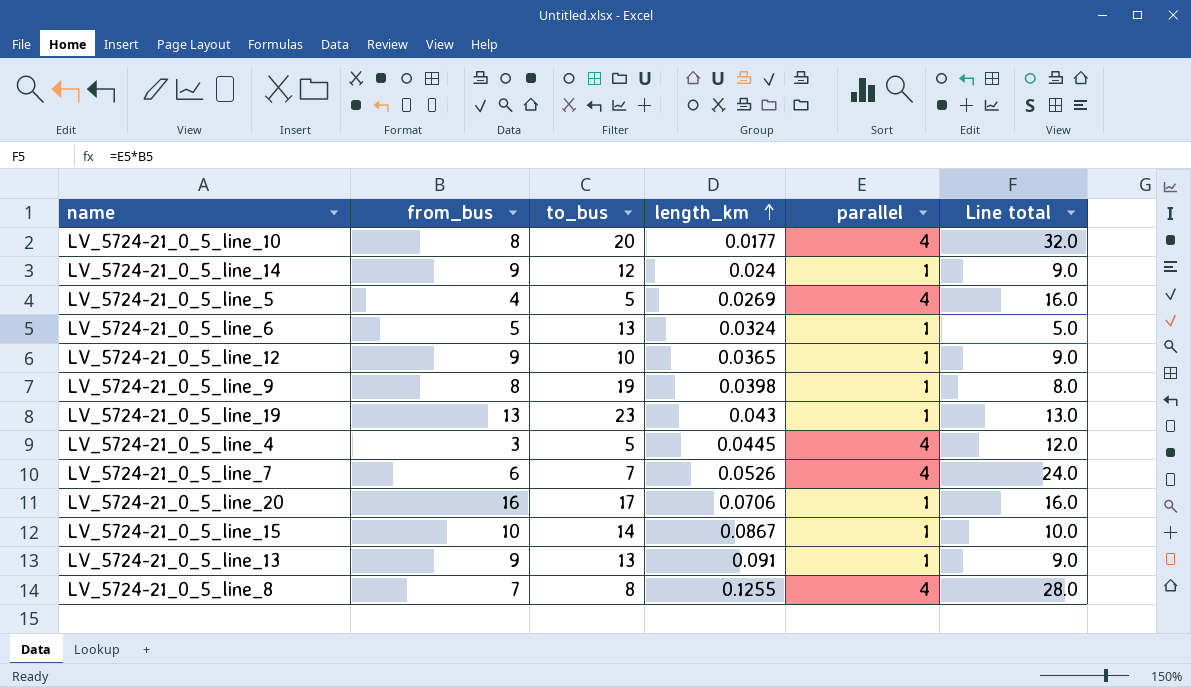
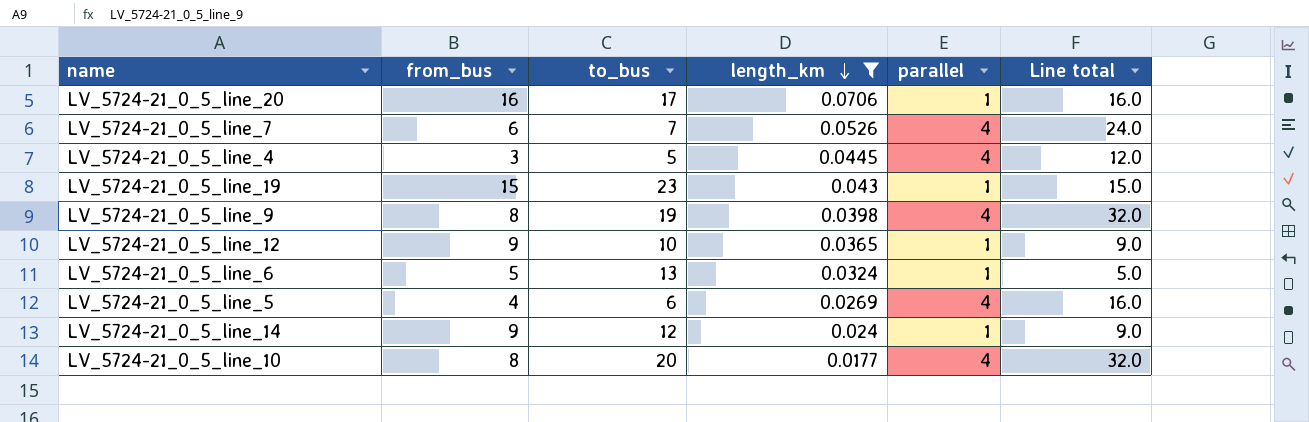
filter: none -> length_km <= 0.0706
row order: length_km ascending -> length_km descending
LV_5724-21_0_5_line_19 | from_bus: 13 -> 15
LV_5724-21_0_5_line_19 | Line total: 13.0 -> 15.0
LV_5724-21_0_5_line_9 | parallel: 1 -> 4
LV_5724-21_0_5_line_9 | Line total: 8.0 -> 32.0
LV_5724-21_0_5_line_5 | to_bus: 5 -> 6

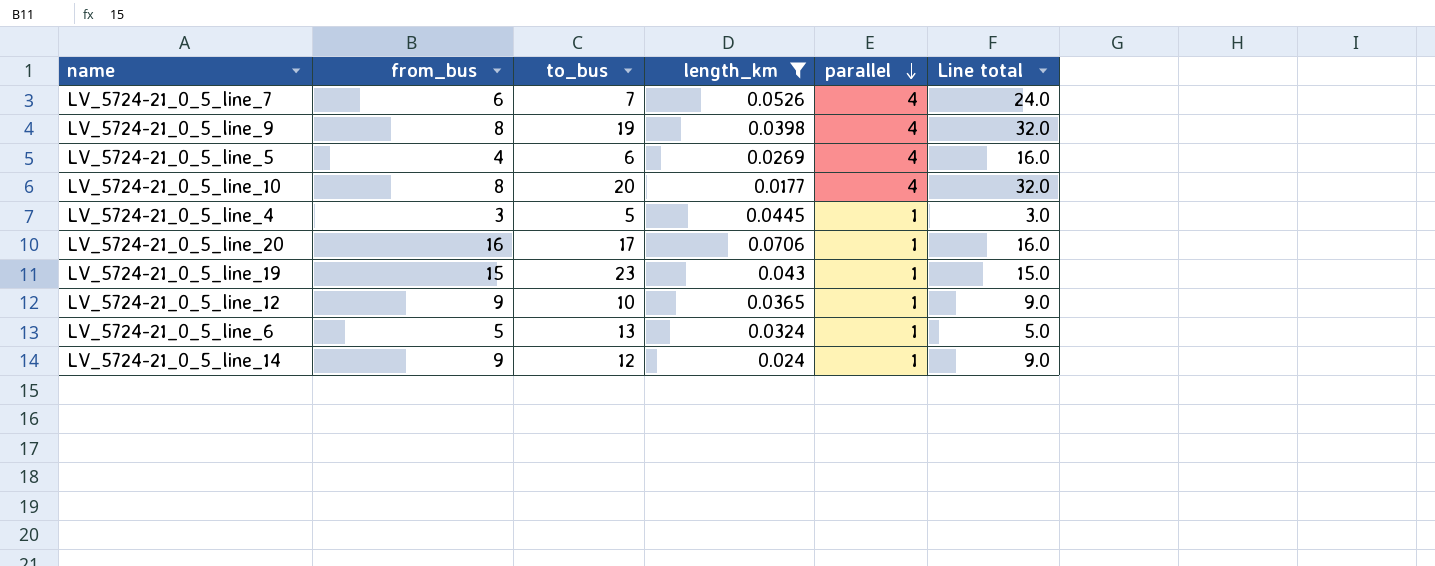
row order: length_km descending -> parallel descending
LV_5724-21_0_5_line_4 | parallel: 4 -> 1
LV_5724-21_0_5_line_4 | Line total: 12.0 -> 3.0

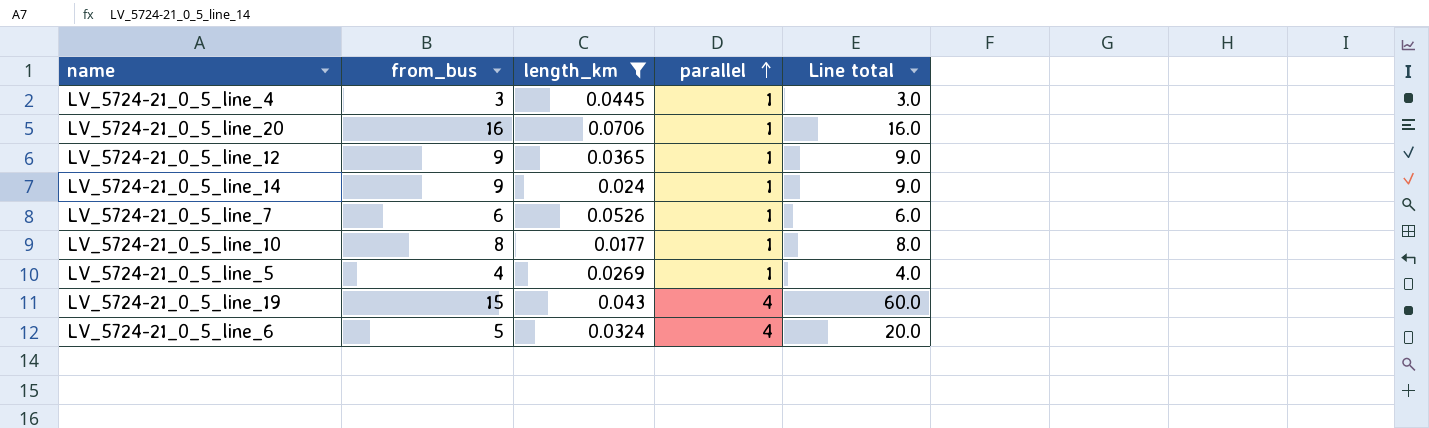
row order: parallel descending -> parallel ascending
column to_bus | position: 3 -> none
row LV_5724-21_0_5_line_9: 8 | 19 | 0.0398 | 4 | 32.0 -> none
LV_5724-21_0_5_line_7 | parallel: 4 -> 1
LV_5724-21_0_5_line_7 | Line total: 24.0 -> 6.0
LV_5724-21_0_5_line_10 | parallel: 4 -> 1
LV_5724-21_0_5_line_10 | Line total: 32.0 -> 8.0
LV_5724-21_0_5_line_5 | parallel: 4 -> 1
LV_5724-21_0_5_line_5 | Line total: 16.0 -> 4.0
LV_5724-21_0_5_line_19 | parallel: 1 -> 4
LV_5724-21_0_5_line_19 | Line total: 15.0 -> 60.0
LV_5724-21_0_5_line_6 | parallel: 1 -> 4
LV_5724-21_0_5_line_6 | Line total: 5.0 -> 20.0

